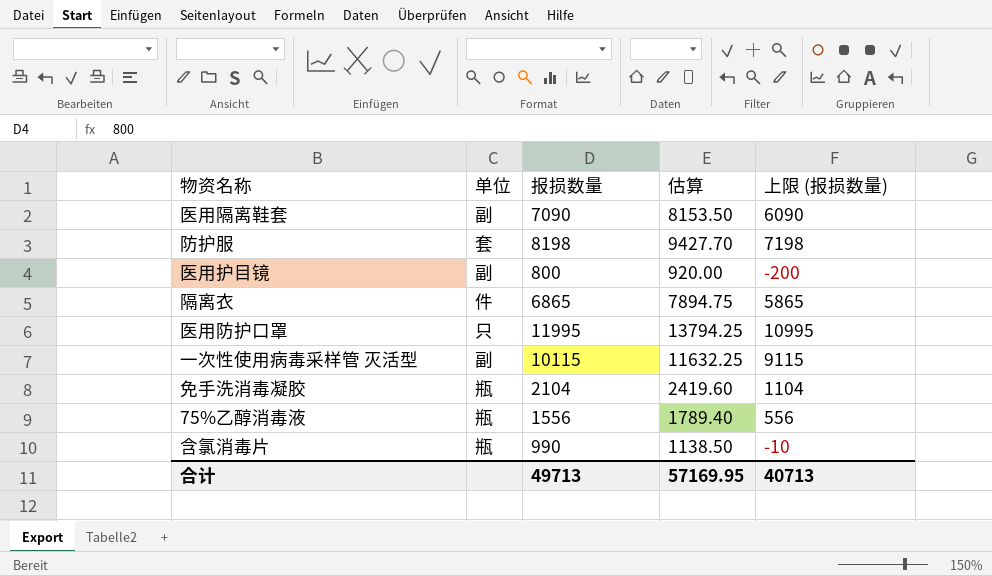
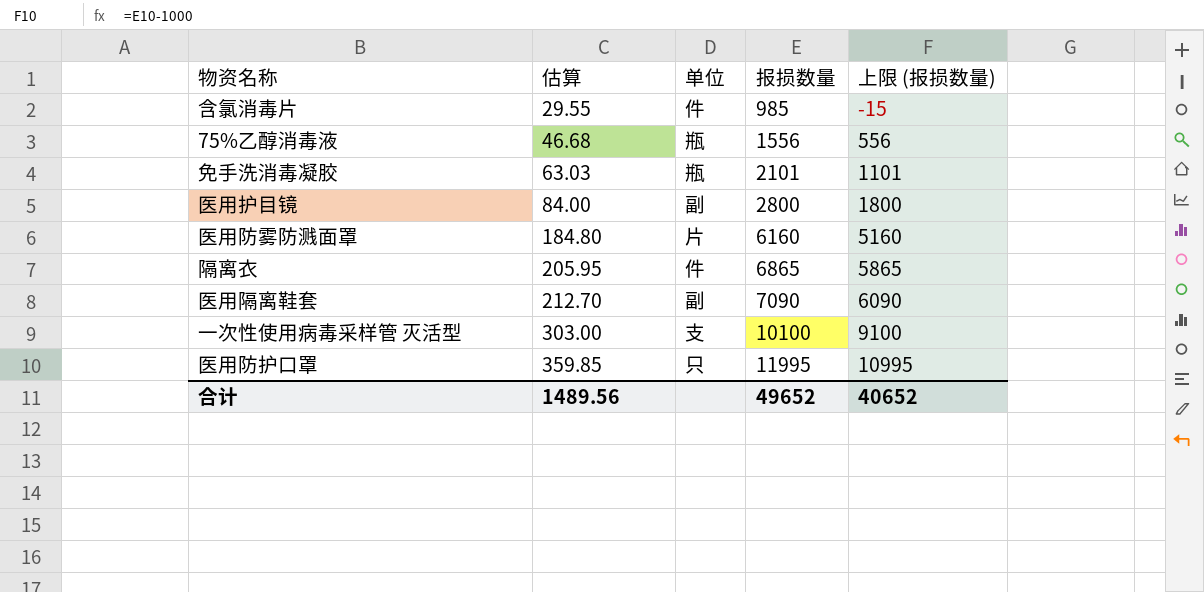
row order: none -> 估算 ascending
column 估算 | formula: [报损数量] * 1.15 -> [报损数量] * 0.03
column 估算 | position: 4 -> 2
row 防护服: 套 | 8198 | 9427.70 | 7198 -> none
含氯消毒片 | 单位: 瓶 -> 件
含氯消毒片 | 报损数量: 990 -> 985
含氯消毒片 | 上限 (报损数量): -10 -> -15
免手洗消毒凝胶 | 报损数量: 2104 -> 2101
免手洗消毒凝胶 | 上限 (报损数量): 1104 -> 1101
医用护目镜 | 报损数量: 800 -> 2800
医用护目镜 | 上限 (报损数量): -200 -> 1800
row 医用防雾防溅面罩: none -> 184.80 | 片 | 6160 | 5160
一次性使用病毒采样管 灭活型 | 单位: 副 -> 支
一次性使用病毒采样管 灭活型 | 报损数量: 10115 -> 10100
一次性使用病毒采样管 灭活型 | 上限 (报损数量): 9115 -> 9100
合计 | 估算: 57169.95 -> 1489.56
合计 | 报损数量: 49713 -> 49652
合计 | 上限 (报损数量): 40713 -> 40652

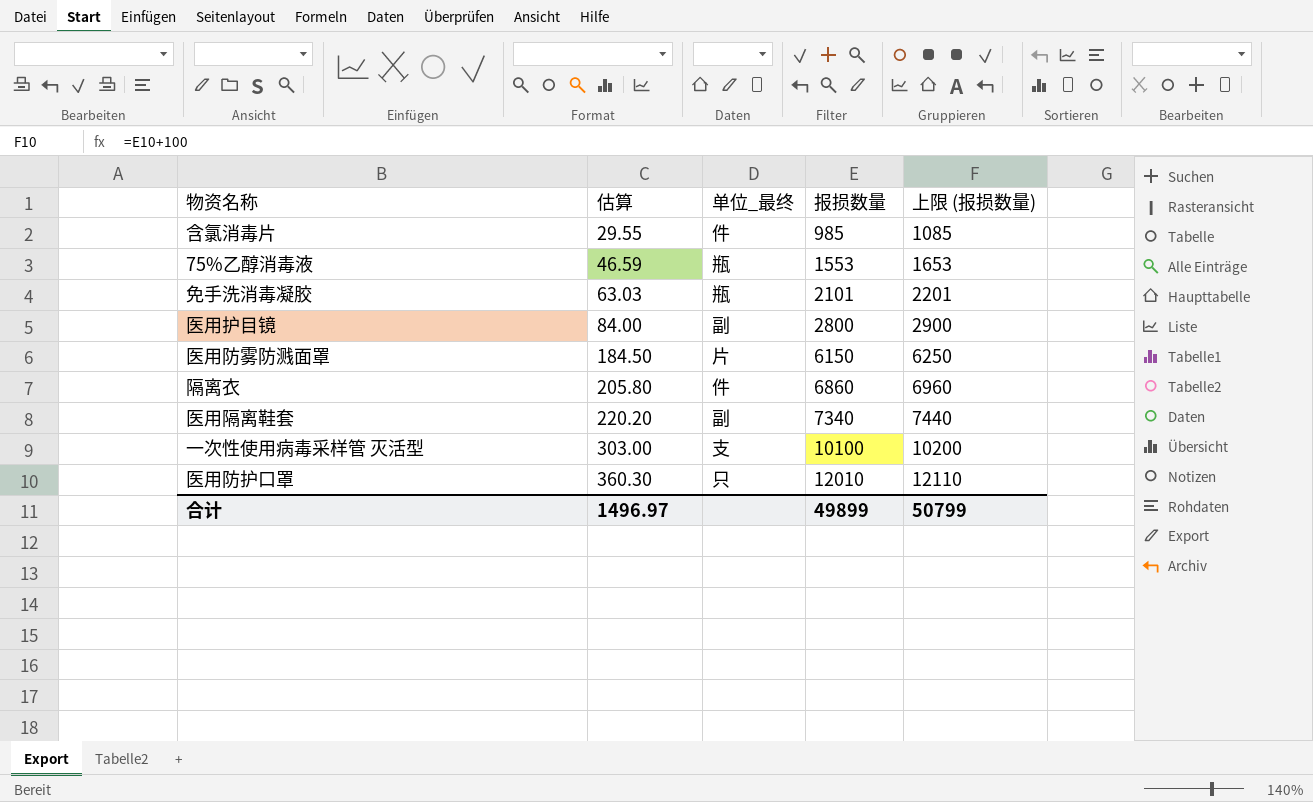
column name: 单位 -> 单位_最终
column 上限 (报损数量) | formula: [报损数量] - 1000 -> [报损数量] + 100
75%乙醇消毒液 | 估算: 46.68 -> 46.59
75%乙醇消毒液 | 报损数量: 1556 -> 1553
医用防雾防溅面罩 | 估算: 184.80 -> 184.50
医用防雾防溅面罩 | 报损数量: 6160 -> 6150
隔离衣 | 估算: 205.95 -> 205.80
隔离衣 | 报损数量: 6865 -> 6860
医用隔离鞋套 | 估算: 212.70 -> 220.20
医用隔离鞋套 | 报损数量: 7090 -> 7340
医用防护口罩 | 估算: 359.85 -> 360.30
医用防护口罩 | 报损数量: 11995 -> 12010
合计 | 估算: 1489.56 -> 1496.97
合计 | 报损数量: 49652 -> 49899
合计 | 上限 (报损数量): 40652 -> 50799

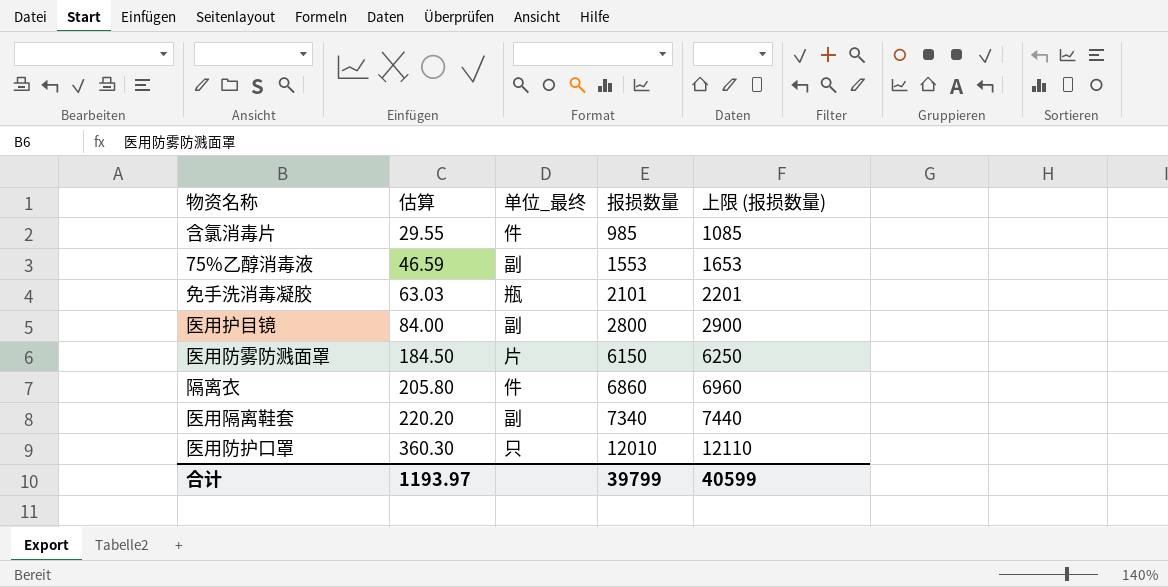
row 一次性使用病毒采样管 灭活型: 303.00 | 支 | 10100 | 10200 -> none
75%乙醇消毒液 | 单位_最终: 瓶 -> 副
合计 | 估算: 1496.97 -> 1193.97
合计 | 报损数量: 49899 -> 39799
合计 | 上限 (报损数量): 50799 -> 40599

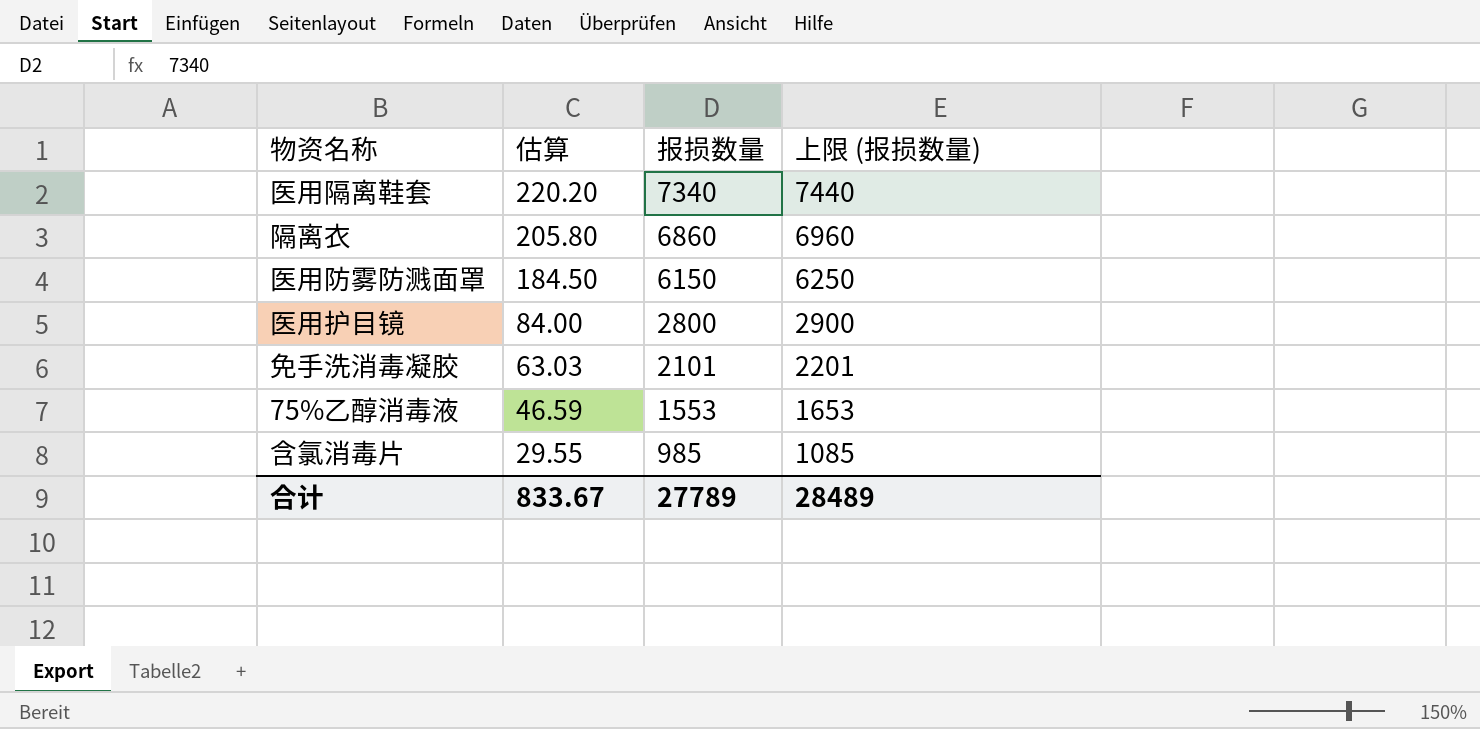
row order: 估算 ascending -> 估算 descending
column 单位_最终 | position: 3 -> none
row 医用防护口罩: 360.30 | 只 | 12010 | 12110 -> none
合计 | 估算: 1193.97 -> 833.67
合计 | 报损数量: 39799 -> 27789
合计 | 上限 (报损数量): 40599 -> 28489

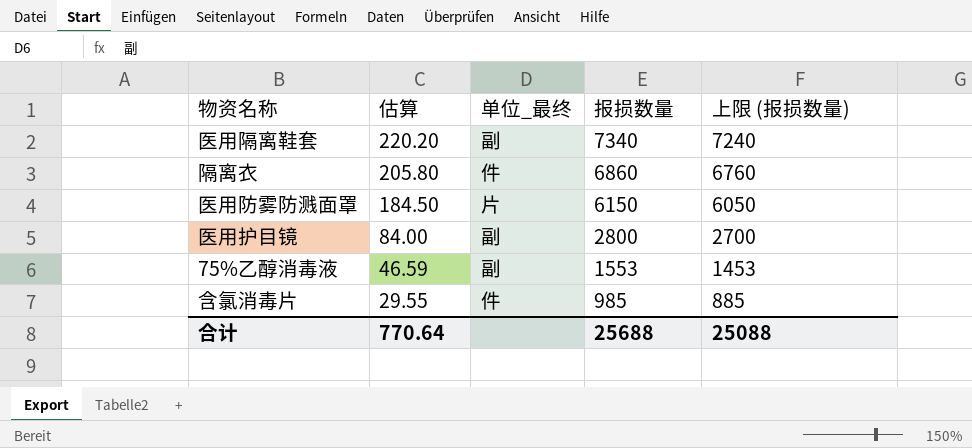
column 单位_最终 | position: none -> 3
column 上限 (报损数量) | formula: [报损数量] + 100 -> [报损数量] - 100
row 免手洗消毒凝胶: 63.03 | 2101 | 2201 -> none
合计 | 估算: 833.67 -> 770.64
合计 | 报损数量: 27789 -> 25688
合计 | 上限 (报损数量): 28489 -> 25088

